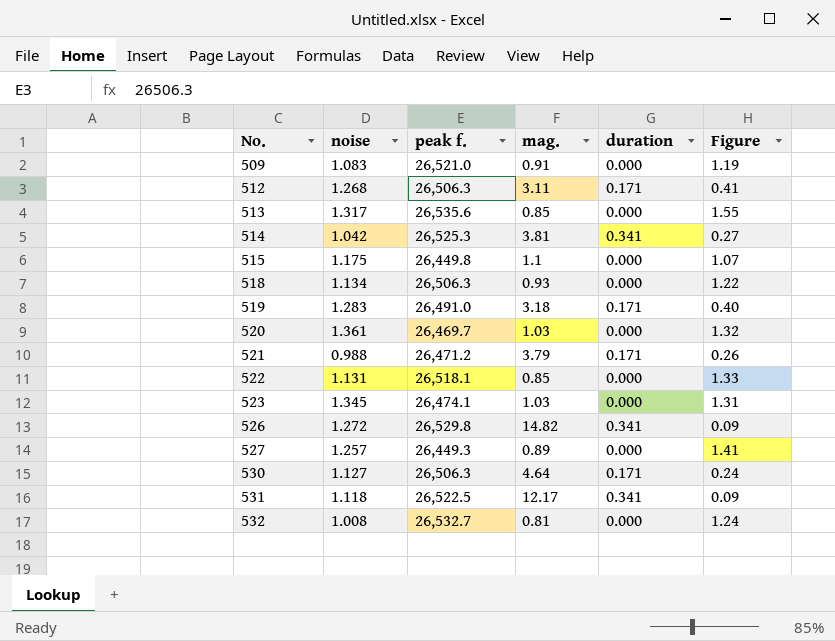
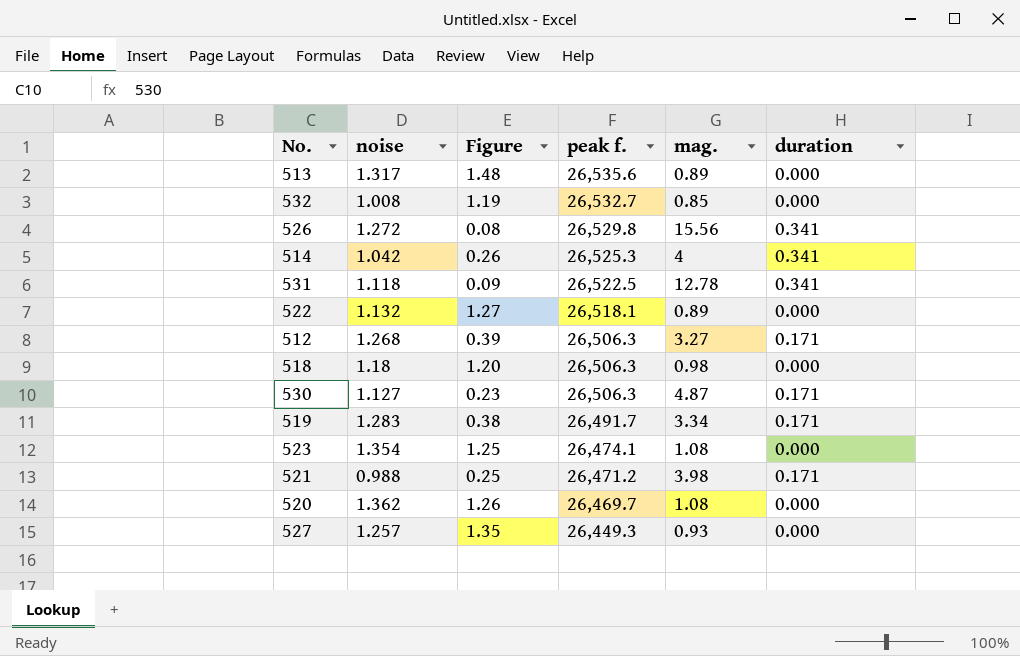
row order: No. ascending -> peak f. descending
column Figure | position: 6 -> 3
row 509: 1.083 | 26,521.0 | 0.91 | 0.000 | 1.19 -> none
row 515: 1.175 | 26,449.8 | 1.1 | 0.000 | 1.07 -> none
513 | Figure: 1.55 -> 1.48
513 | mag.: 0.85 -> 0.89
532 | Figure: 1.24 -> 1.19
532 | mag.: 0.81 -> 0.85
526 | Figure: 0.09 -> 0.08
526 | mag.: 14.82 -> 15.56
514 | Figure: 0.27 -> 0.26
514 | mag.: 3.81 -> 4
531 | mag.: 12.17 -> 12.78
522 | noise: 1.131 -> 1.132
522 | Figure: 1.33 -> 1.27
522 | mag.: 0.85 -> 0.89
512 | Figure: 0.41 -> 0.39
512 | mag.: 3.11 -> 3.27
518 | noise: 1.134 -> 1.18
518 | Figure: 1.22 -> 1.20
518 | mag.: 0.93 -> 0.98
530 | Figure: 0.24 -> 0.23
530 | mag.: 4.64 -> 4.87
519 | Figure: 0.40 -> 0.38
519 | peak f.: 26,491.0 -> 26,491.7
519 | mag.: 3.18 -> 3.34
523 | noise: 1.345 -> 1.354
523 | Figure: 1.31 -> 1.25
523 | mag.: 1.03 -> 1.08
521 | Figure: 0.26 -> 0.25
521 | mag.: 3.79 -> 3.98
520 | noise: 1.361 -> 1.362
520 | Figure: 1.32 -> 1.26
520 | mag.: 1.03 -> 1.08
527 | Figure: 1.41 -> 1.35
527 | mag.: 0.89 -> 0.93

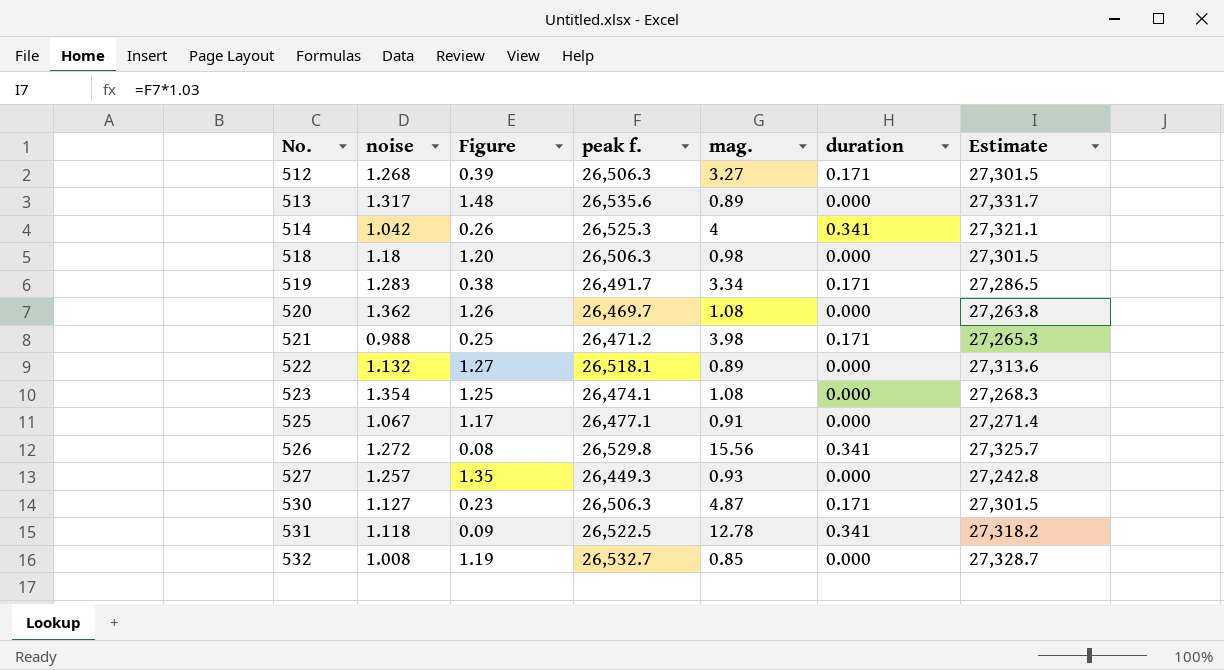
row order: peak f. descending -> No. ascending
column Estimate | formula: none -> [peak f.] * 1.03
row 525: none -> 1.067 | 1.17 | 26,477.1 | 0.91 | 0.000 | 27,271.4

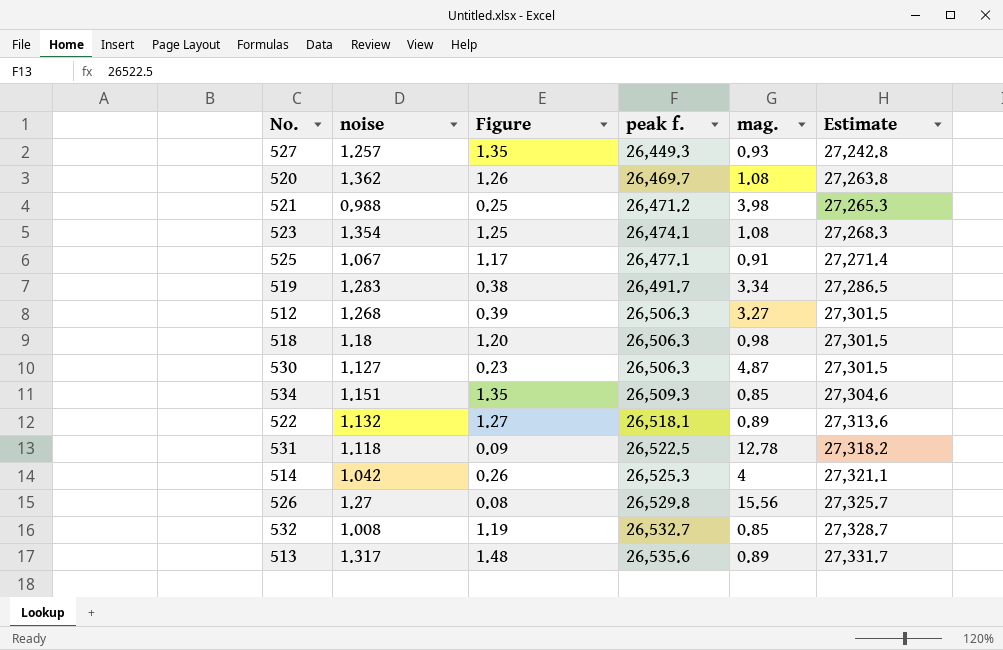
row order: No. ascending -> peak f. ascending
column duration | position: 6 -> none
row 534: none -> 1.151 | 1.35 | 26,509.3 | 0.85 | 27,304.6
526 | noise: 1.272 -> 1.27

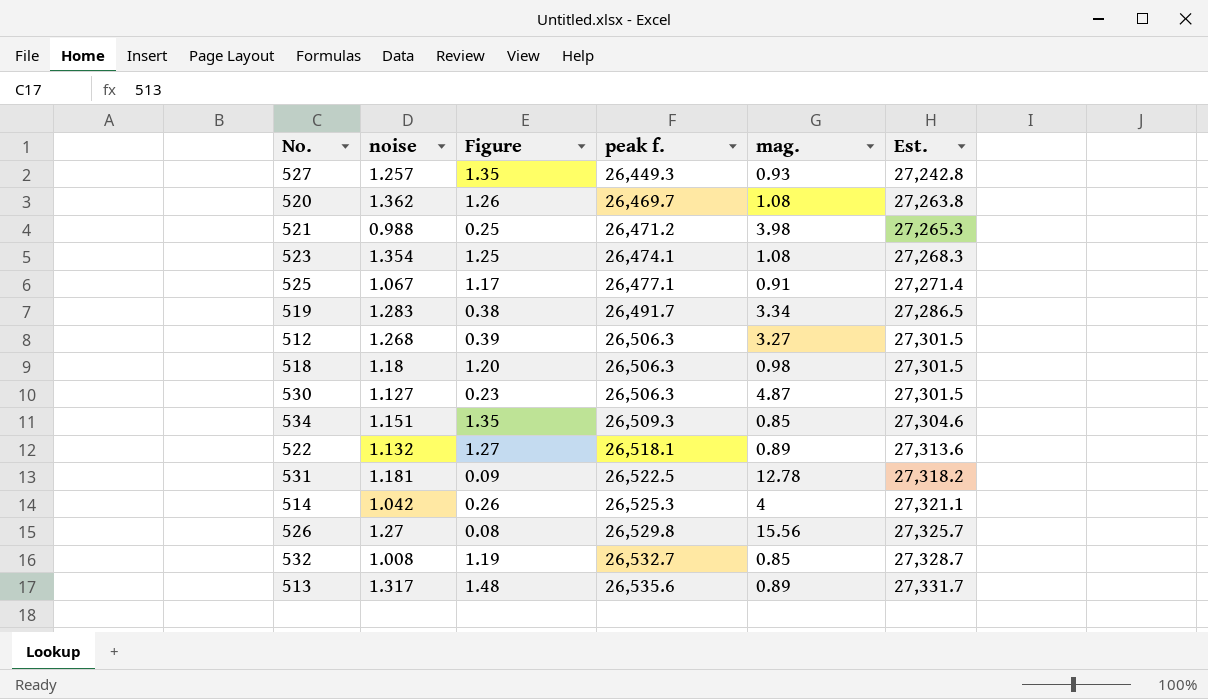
column name: Estimate -> Est.
531 | noise: 1.118 -> 1.181

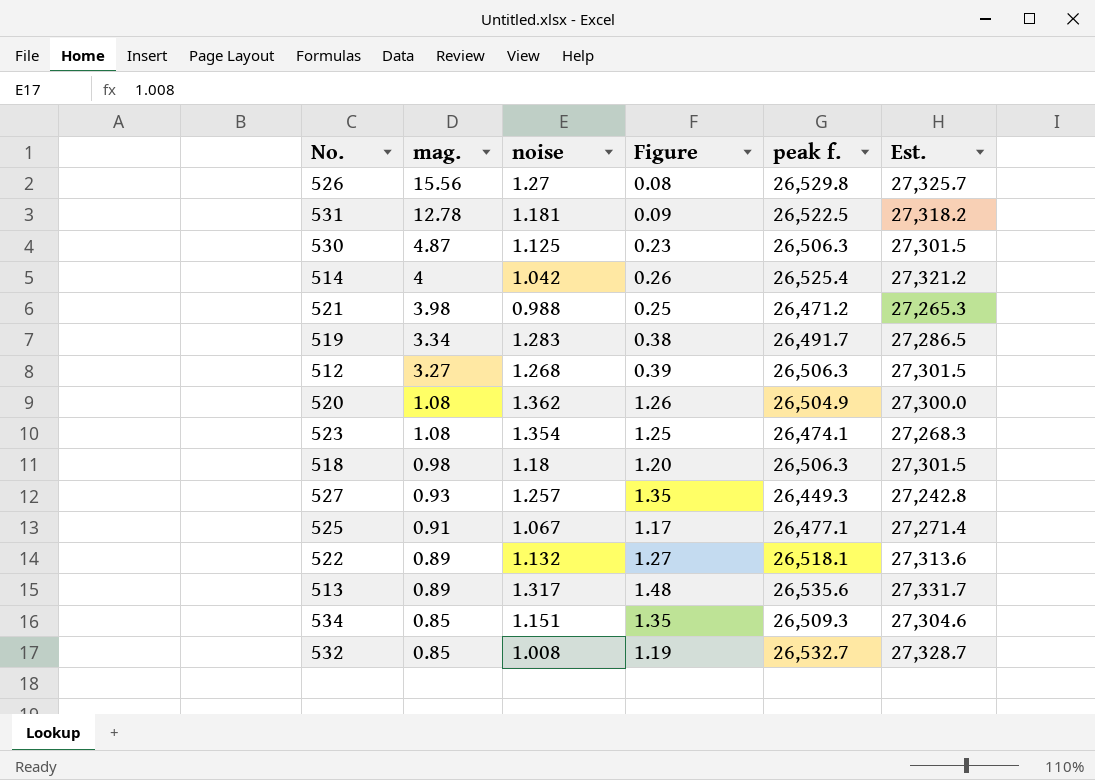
row order: peak f. ascending -> mag. descending
column mag. | position: 5 -> 2
530 | noise: 1.127 -> 1.125
514 | peak f.: 26,525.3 -> 26,525.4
514 | Est.: 27,321.1 -> 27,321.2
520 | peak f.: 26,469.7 -> 26,504.9
520 | Est.: 27,263.8 -> 27,300.0

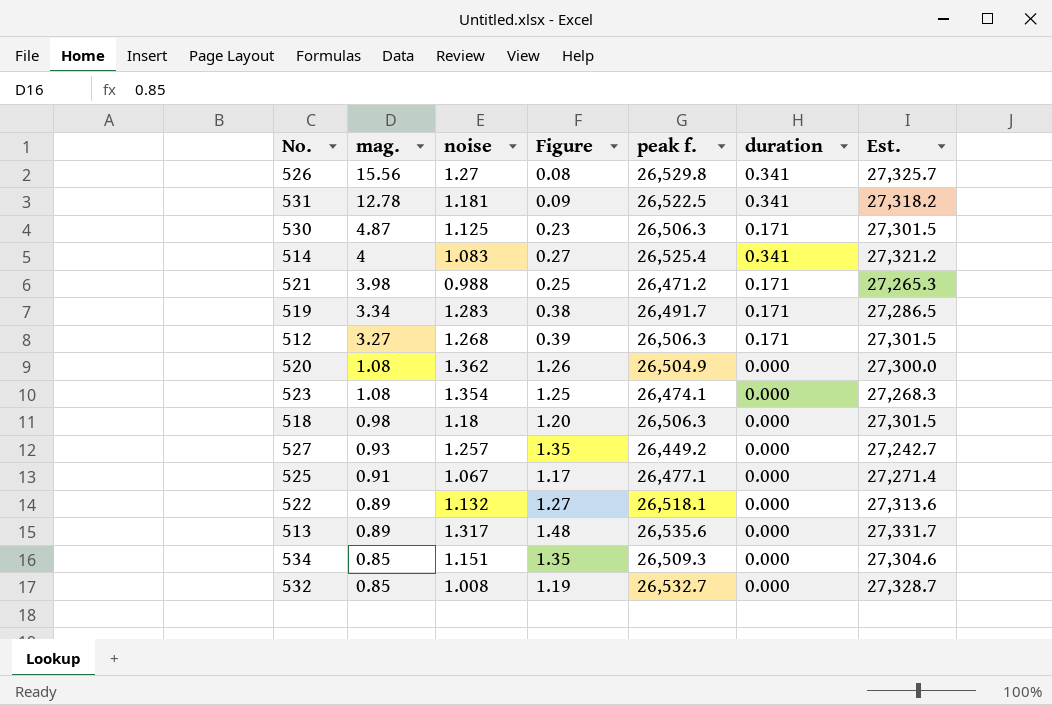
column duration | position: none -> 6
514 | noise: 1.042 -> 1.083
514 | Figure: 0.26 -> 0.27
527 | peak f.: 26,449.3 -> 26,449.2
527 | Est.: 27,242.8 -> 27,242.7

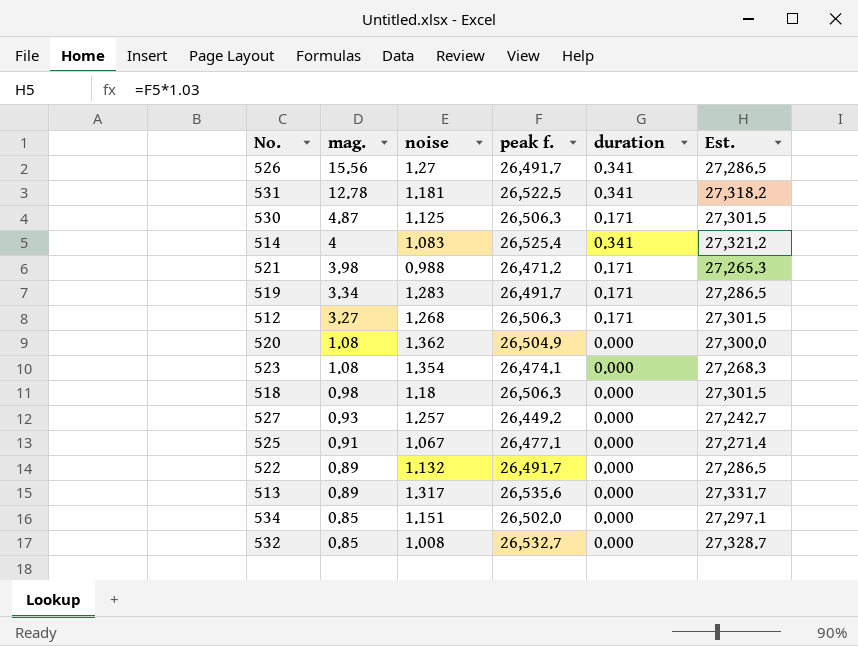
column Figure | formula: [noise] / [mag.] -> none
526 | peak f.: 26,529.8 -> 26,491.7
526 | Est.: 27,325.7 -> 27,286.5
522 | peak f.: 26,518.1 -> 26,491.7
522 | Est.: 27,313.6 -> 27,286.5
534 | peak f.: 26,509.3 -> 26,502.0
534 | Est.: 27,304.6 -> 27,297.1

